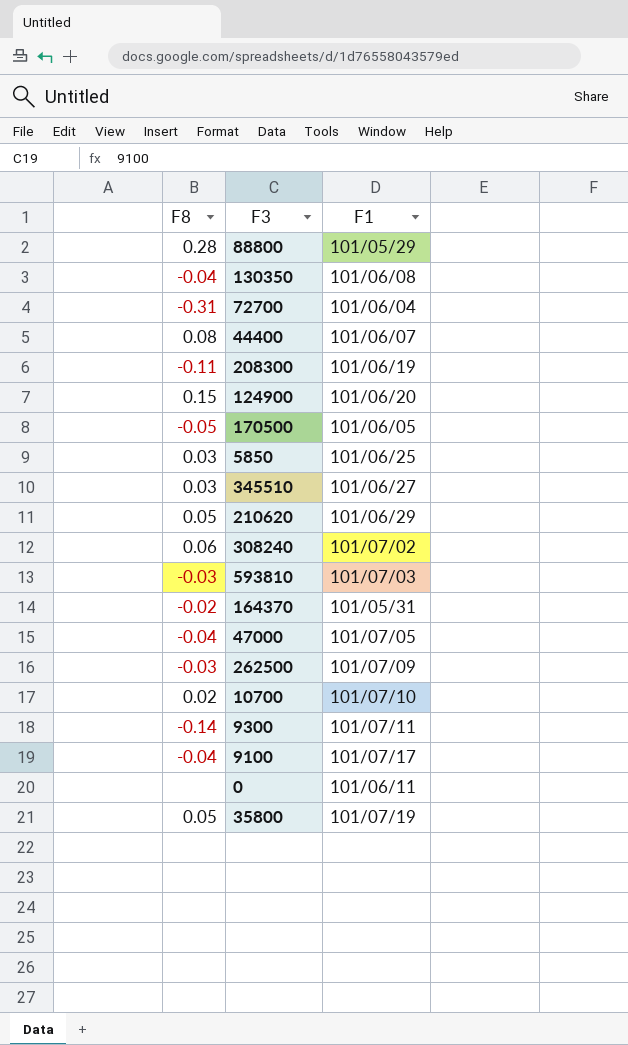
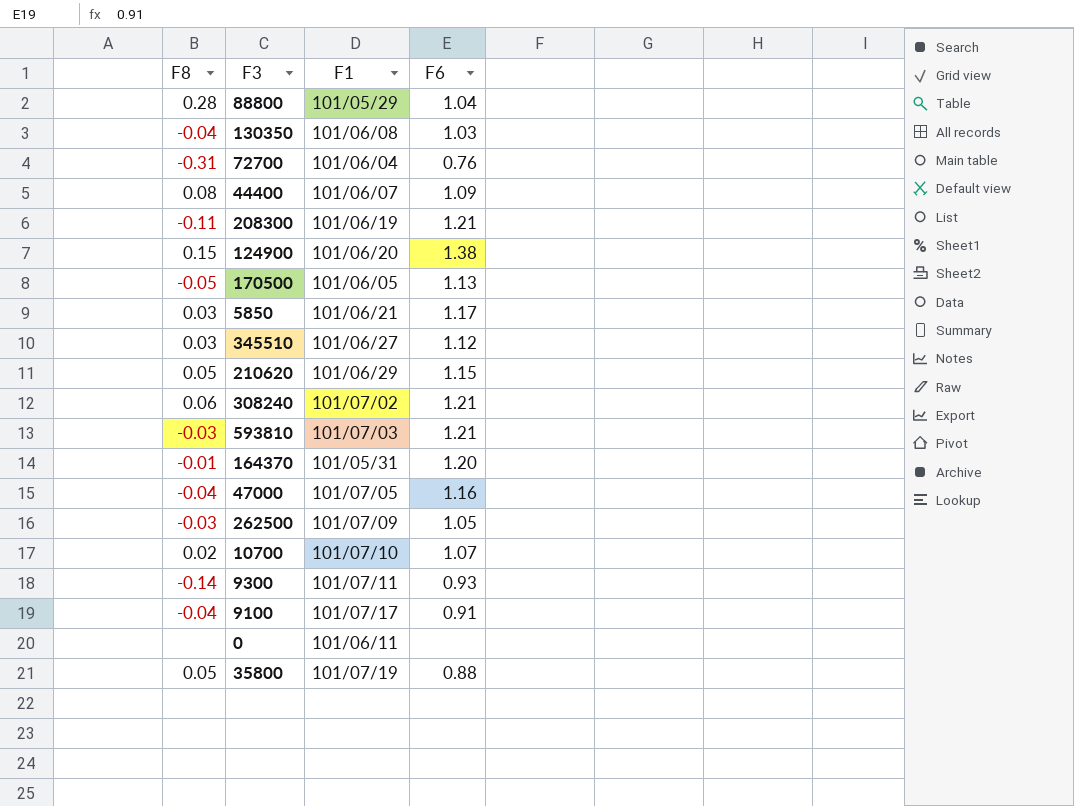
column F6 | position: none -> 4
5850 | F1: 101/06/25 -> 101/06/21
164370 | F8: -0.02 -> -0.01

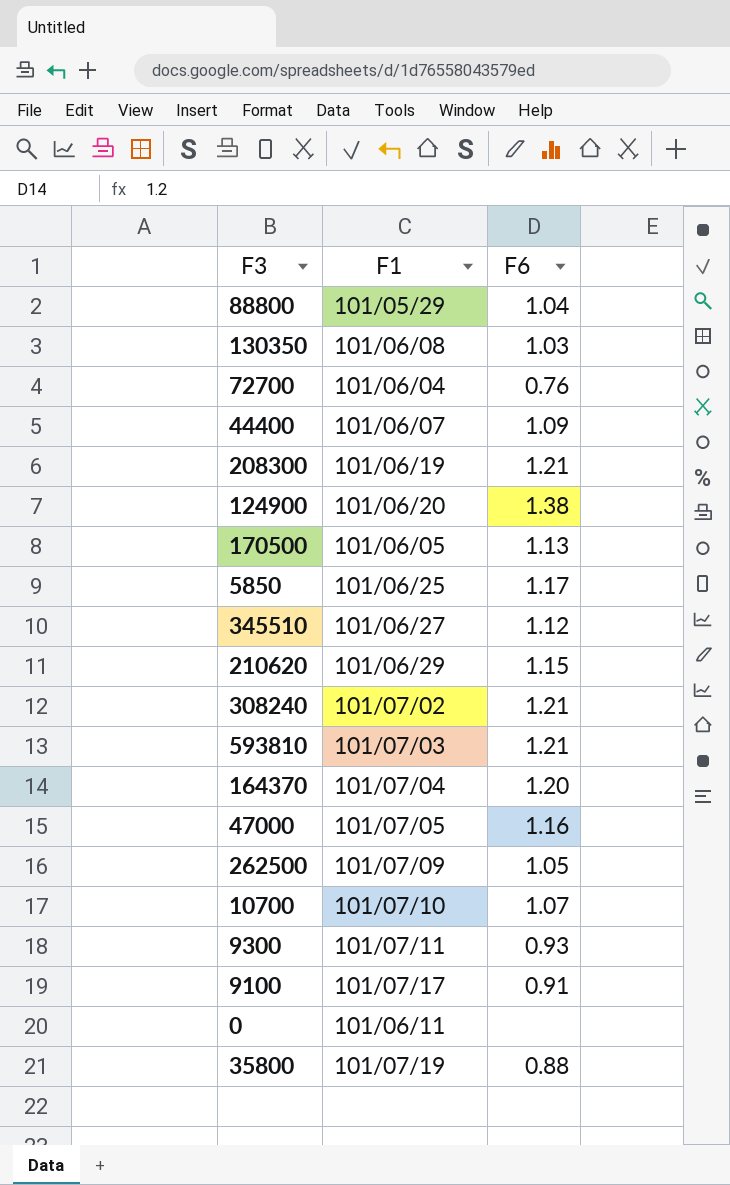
column F8 | position: 1 -> none
5850 | F1: 101/06/21 -> 101/06/25
164370 | F1: 101/05/31 -> 101/07/04

